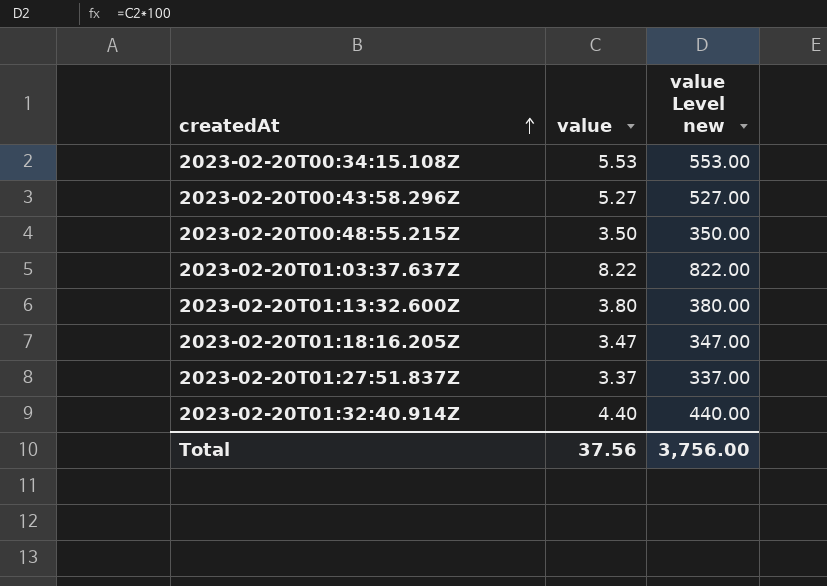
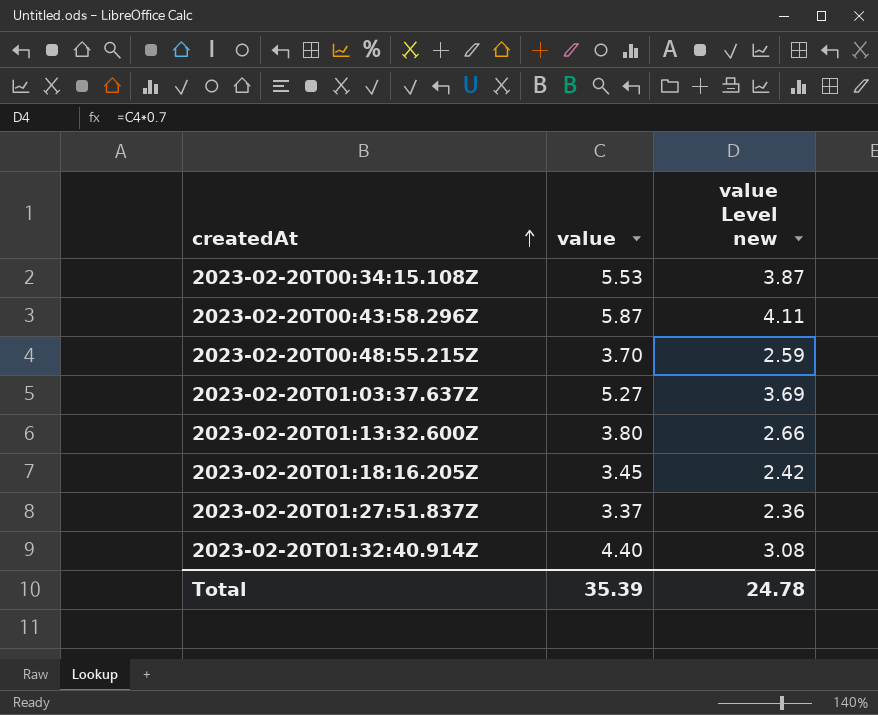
column value Level new | formula: [value] * 100 -> [value] * 0.7
2023-02-20T00:43:58.296Z | value: 5.27 -> 5.87
2023-02-20T00:48:55.215Z | value: 3.50 -> 3.70
2023-02-20T01:03:37.637Z | value: 8.22 -> 5.27
2023-02-20T01:18:16.205Z | value: 3.47 -> 3.45
Total | value: 37.56 -> 35.39
Total | value Level new: 3,756.00 -> 24.78

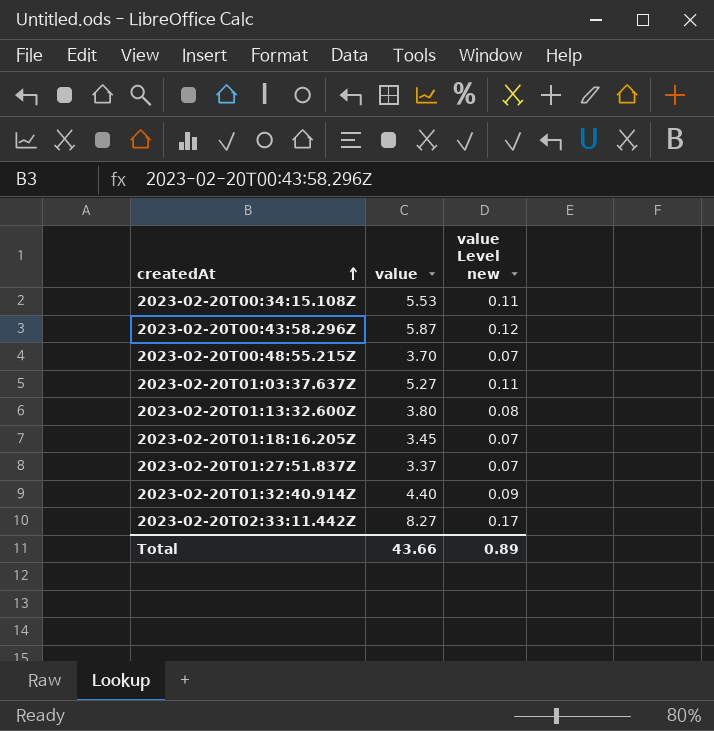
column value Level new | formula: [value] * 0.7 -> [value] * 0.02
row 2023-02-20T02:33:11.442Z: none -> 8.27 | 0.17
Total | value: 35.39 -> 43.66
Total | value Level new: 24.78 -> 0.89

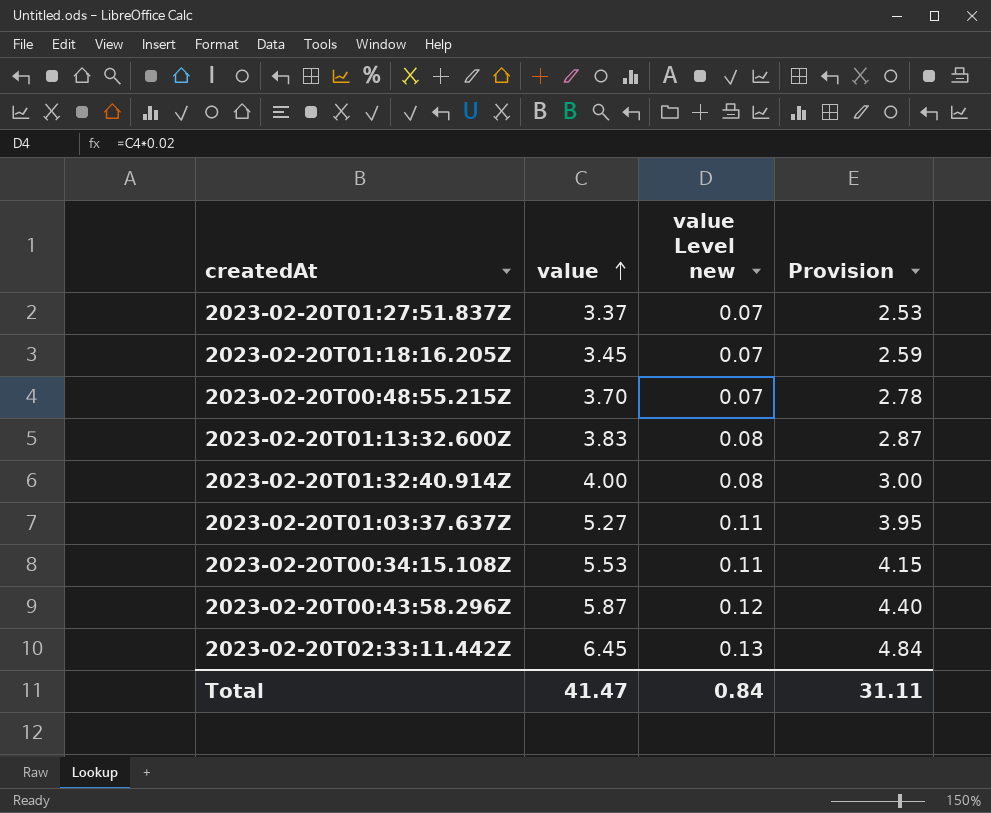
row order: createdAt ascending -> value ascending
column Provision | formula: none -> [value] * 0.75
2023-02-20T01:13:32.600Z | value: 3.80 -> 3.83
2023-02-20T01:32:40.914Z | value: 4.40 -> 4.00
2023-02-20T01:32:40.914Z | value Level new: 0.09 -> 0.08
2023-02-20T02:33:11.442Z | value: 8.27 -> 6.45
2023-02-20T02:33:11.442Z | value Level new: 0.17 -> 0.13
Total | value: 43.66 -> 41.47
Total | value Level new: 0.89 -> 0.84

